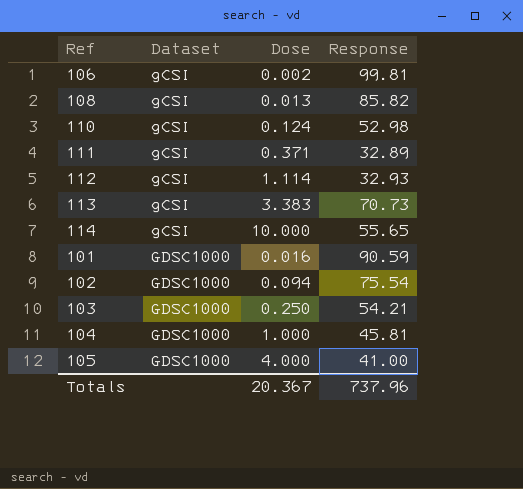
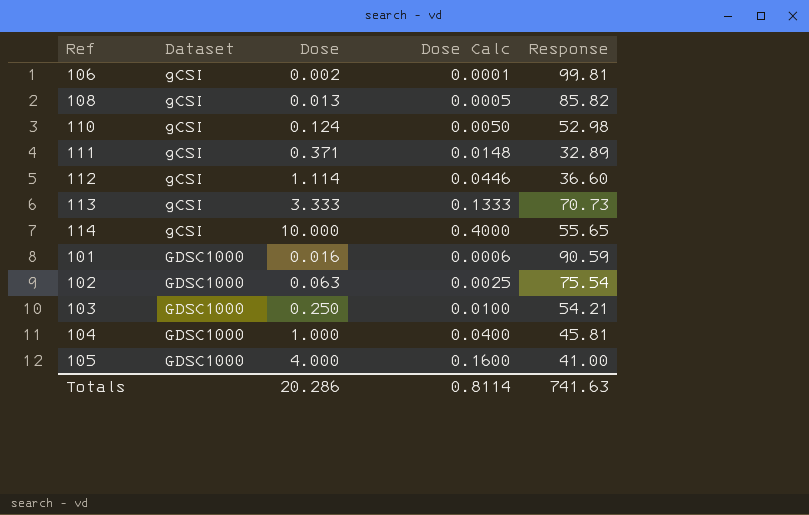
column Dose Calc | formula: none -> [Dose] * 0.04
112 | Response: 32.93 -> 36.60
113 | Dose: 3.383 -> 3.333
102 | Dose: 0.094 -> 0.063
Totals | Dose: 20.367 -> 20.286
Totals | Response: 737.96 -> 741.63

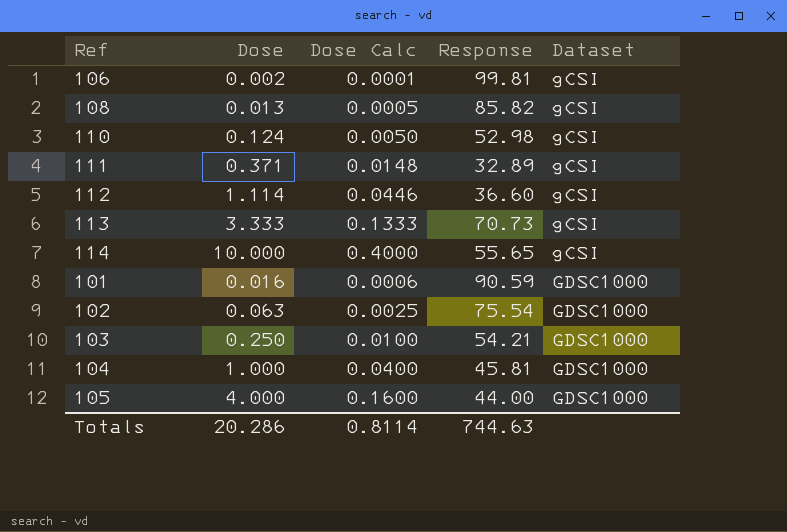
column Dataset | position: 2 -> 5
105 | Response: 41.00 -> 44.00
Totals | Response: 741.63 -> 744.63

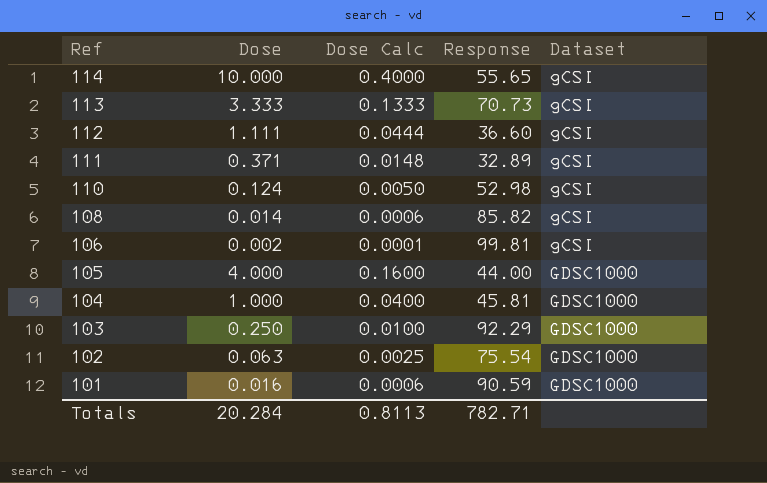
row order: Dataset ascending -> Ref descending
112 | Dose: 1.114 -> 1.111
112 | Dose Calc: 0.0446 -> 0.0444
108 | Dose: 0.013 -> 0.014
108 | Dose Calc: 0.0005 -> 0.0006
103 | Response: 54.21 -> 92.29
Totals | Dose: 20.286 -> 20.284
Totals | Dose Calc: 0.8114 -> 0.8113
Totals | Response: 744.63 -> 782.71

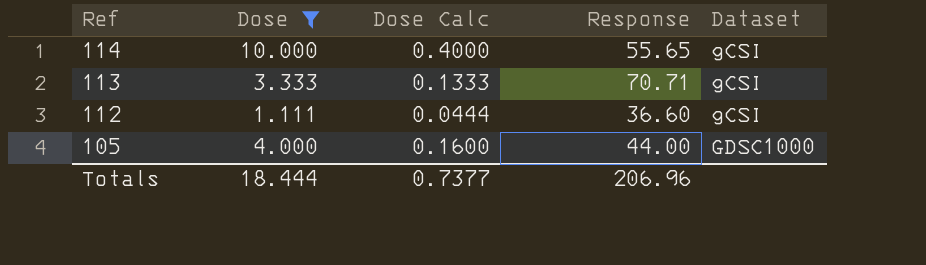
filter: none -> Dose >= 1.111
113 | Response: 70.73 -> 70.71
Totals | Dose: 20.284 -> 18.444
Totals | Dose Calc: 0.8113 -> 0.7377
Totals | Response: 782.71 -> 206.96

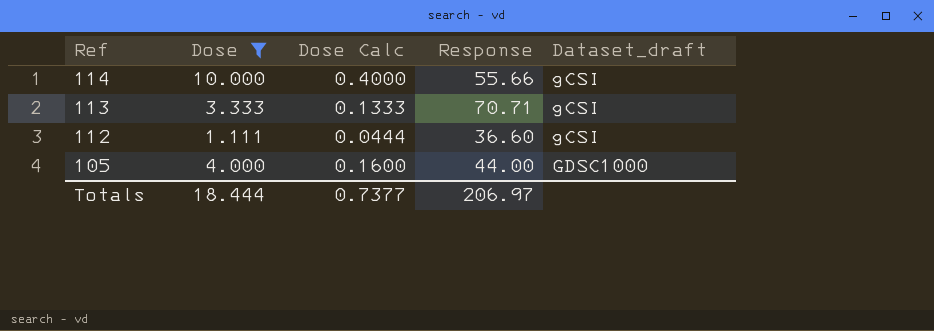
column name: Dataset -> Dataset_draft
114 | Response: 55.65 -> 55.66
Totals | Response: 206.96 -> 206.97

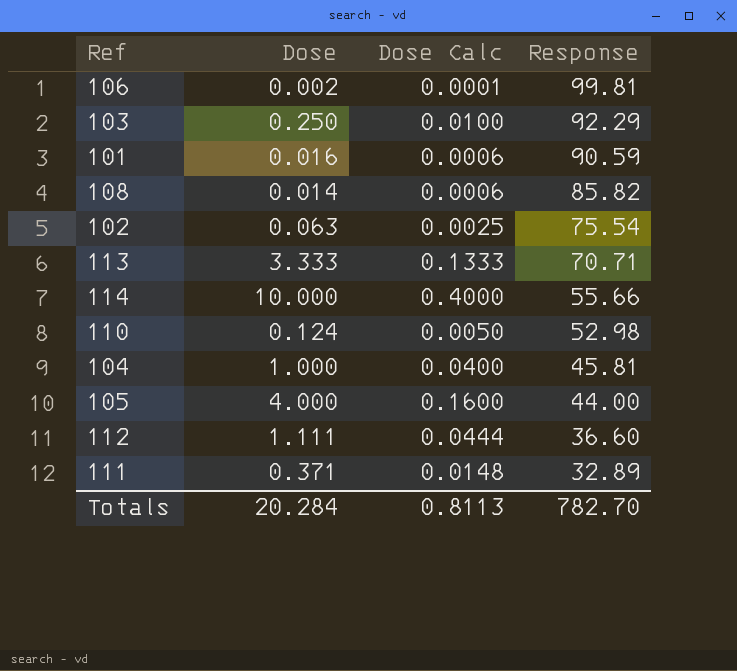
filter: Dose >= 1.111 -> none
row order: Ref descending -> Response descending
column Dataset_draft | position: 5 -> none
Totals | Dose: 18.444 -> 20.284
Totals | Dose Calc: 0.7377 -> 0.8113
Totals | Response: 206.97 -> 782.70

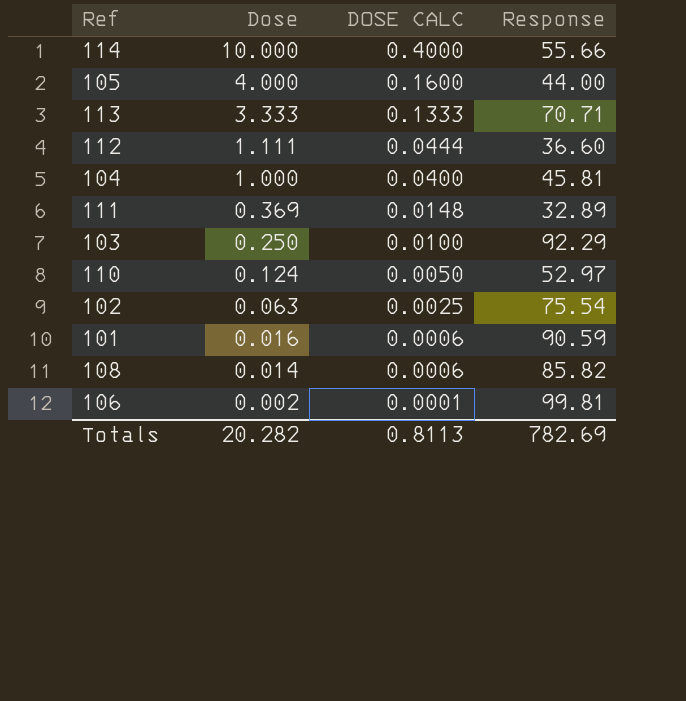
row order: Response descending -> Dose descending
column name: Dose Calc -> DOSE CALC
111 | Dose: 0.371 -> 0.369
110 | Response: 52.98 -> 52.97
Totals | Dose: 20.284 -> 20.282
Totals | Response: 782.70 -> 782.69

